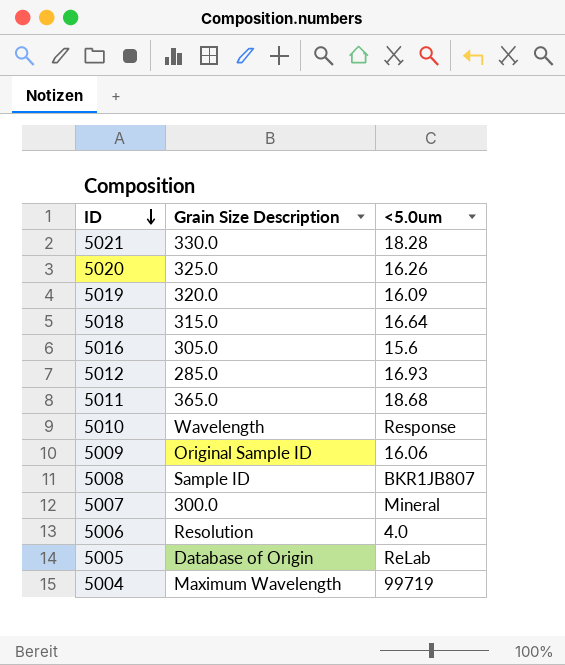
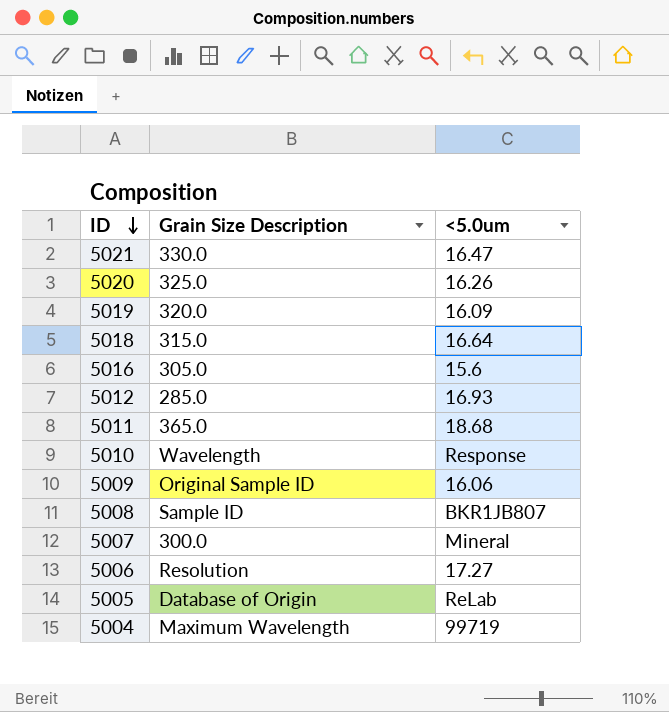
5021 | <5.0um: 18.28 -> 16.47
5006 | <5.0um: 4.0 -> 17.27

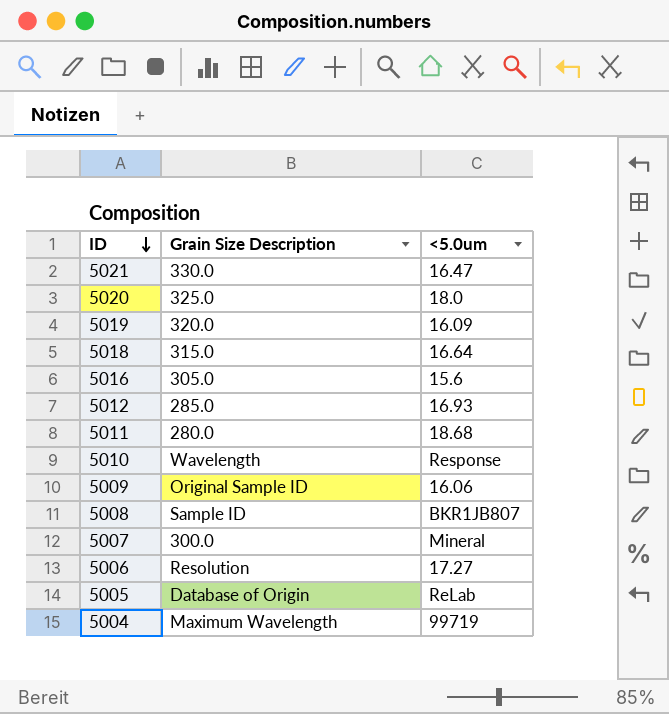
5020 | <5.0um: 16.26 -> 18.0
5011 | Grain Size Description: 365.0 -> 280.0

